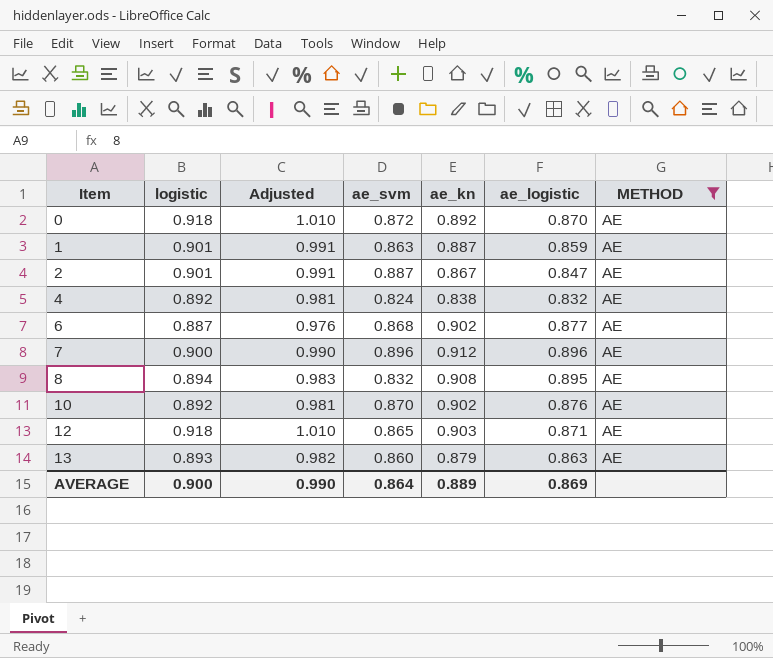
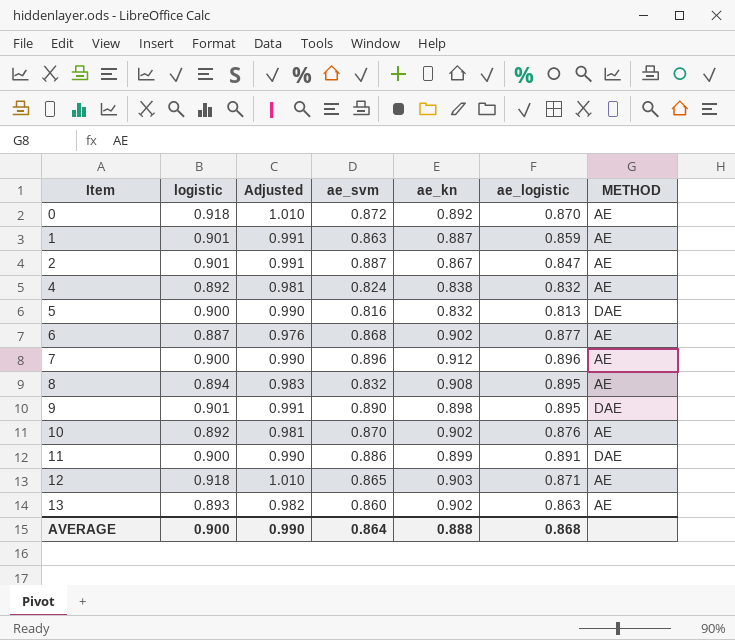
filter: METHOD = AE -> none
13 | ae_kn: 0.879 -> 0.902
AVERAGE | ae_kn: 0.889 -> 0.888
AVERAGE | ae_logistic: 0.869 -> 0.868

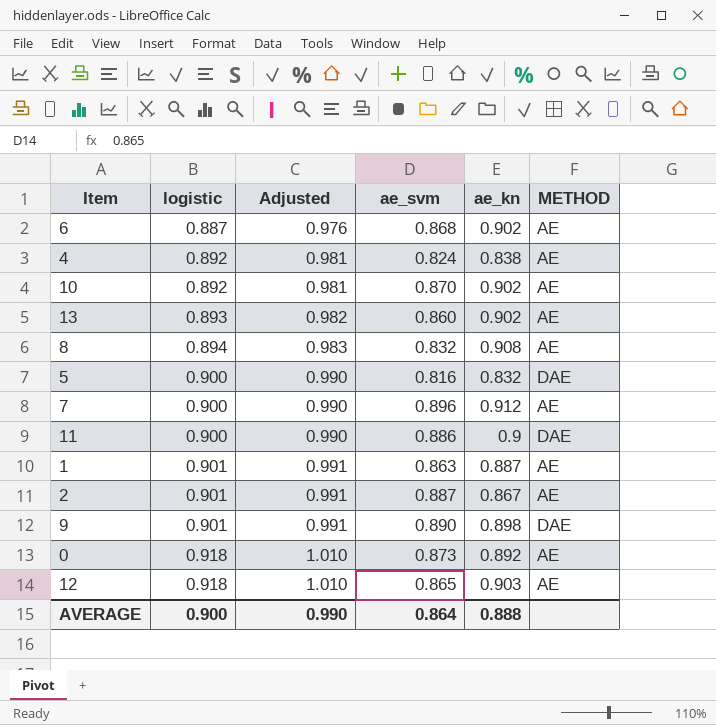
row order: Item ascending -> logistic ascending
column ae_logistic | position: 6 -> none
11 | ae_kn: 0.899 -> 0.9
0 | ae_svm: 0.872 -> 0.873

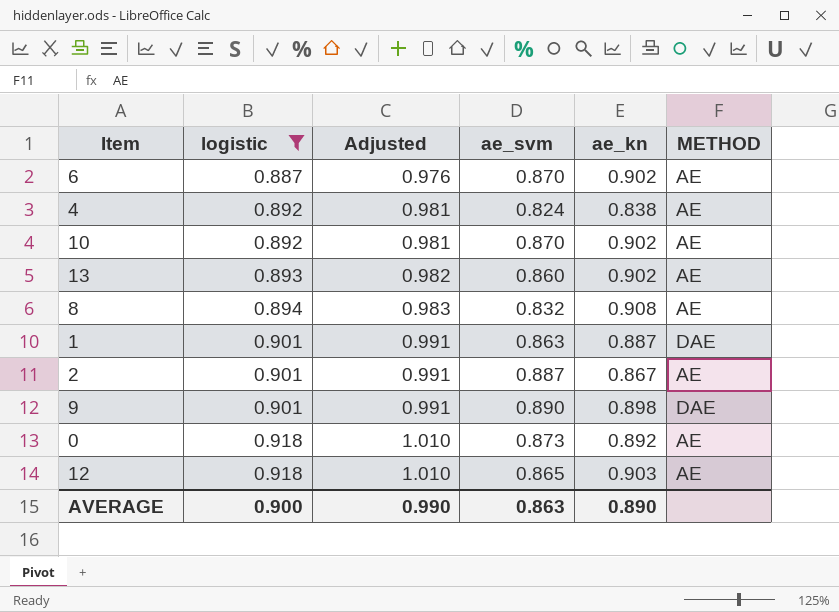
filter: none -> logistic != 0.900
6 | ae_svm: 0.868 -> 0.870
1 | METHOD: AE -> DAE
AVERAGE | ae_svm: 0.864 -> 0.863
AVERAGE | ae_kn: 0.888 -> 0.890

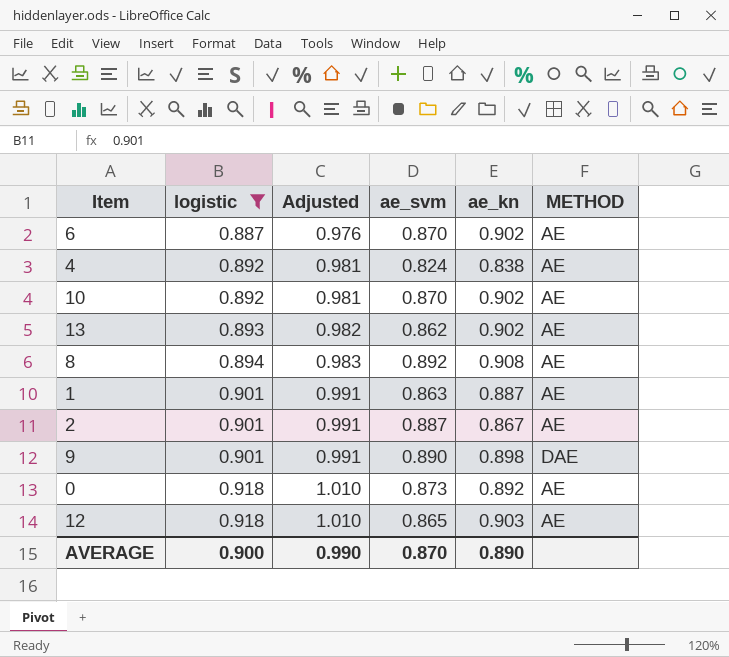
13 | ae_svm: 0.860 -> 0.862
8 | ae_svm: 0.832 -> 0.892
1 | METHOD: DAE -> AE
AVERAGE | ae_svm: 0.863 -> 0.870

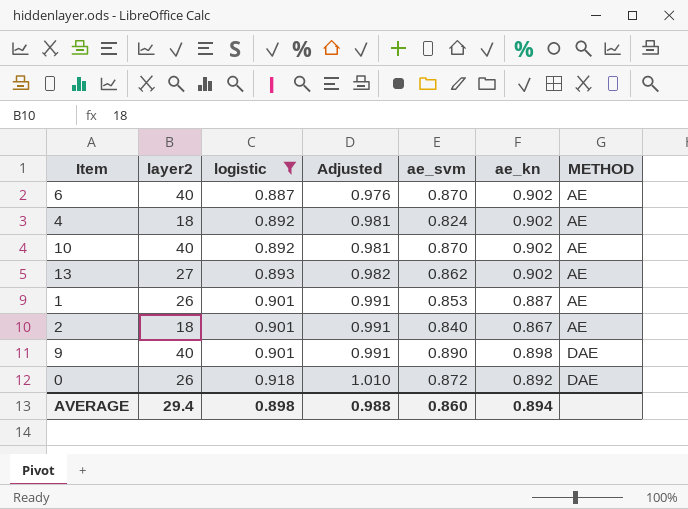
column layer2 | position: none -> 2
row 8: 0.894 | 0.983 | 0.892 | 0.908 | AE -> none
row 12: 0.918 | 1.010 | 0.865 | 0.903 | AE -> none
4 | ae_kn: 0.838 -> 0.902
1 | ae_svm: 0.863 -> 0.853
2 | ae_svm: 0.887 -> 0.840
0 | ae_svm: 0.873 -> 0.872
0 | METHOD: AE -> DAE
AVERAGE | logistic: 0.900 -> 0.898
AVERAGE | Adjusted: 0.990 -> 0.988
AVERAGE | ae_svm: 0.870 -> 0.860
AVERAGE | ae_kn: 0.890 -> 0.894

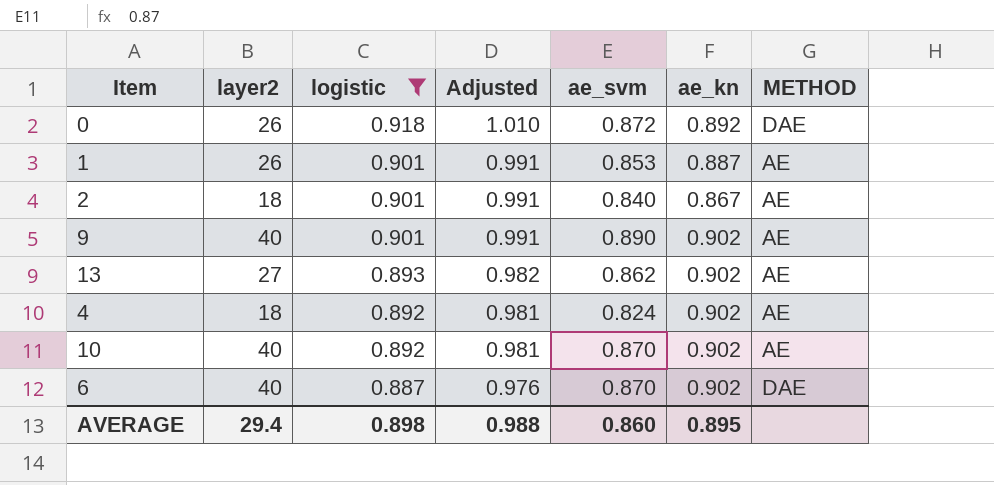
row order: logistic ascending -> logistic descending
9 | ae_kn: 0.898 -> 0.902
9 | METHOD: DAE -> AE
6 | METHOD: AE -> DAE
AVERAGE | ae_kn: 0.894 -> 0.895

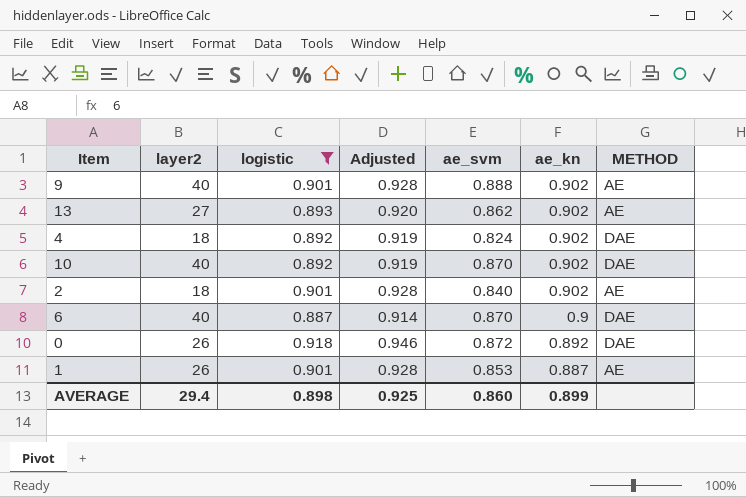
row order: logistic descending -> ae_kn descending
column Adjusted | formula: [logistic] * 1.1 -> [logistic] * 1.03
9 | ae_svm: 0.890 -> 0.888
4 | METHOD: AE -> DAE
10 | METHOD: AE -> DAE
2 | ae_kn: 0.867 -> 0.902
6 | ae_kn: 0.902 -> 0.9
AVERAGE | Adjusted: 0.988 -> 0.925
AVERAGE | ae_kn: 0.895 -> 0.899

